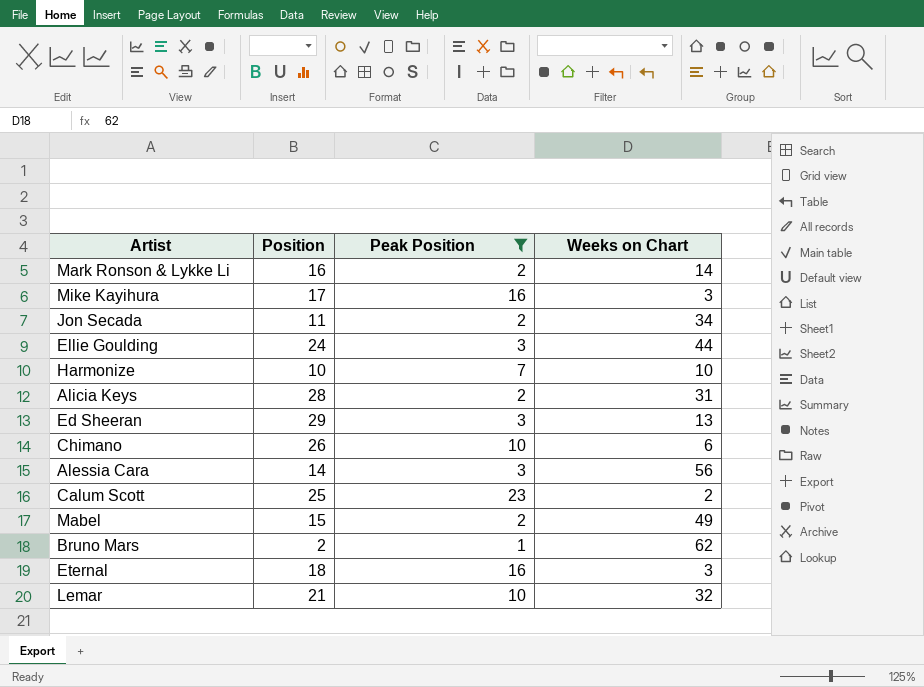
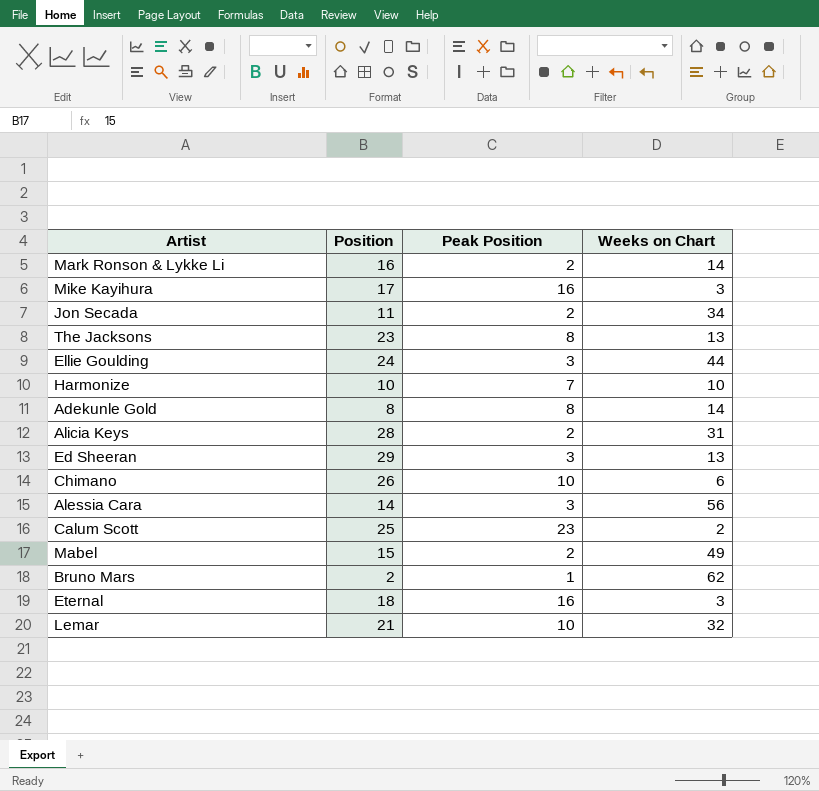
filter: Peak Position != 8 -> none

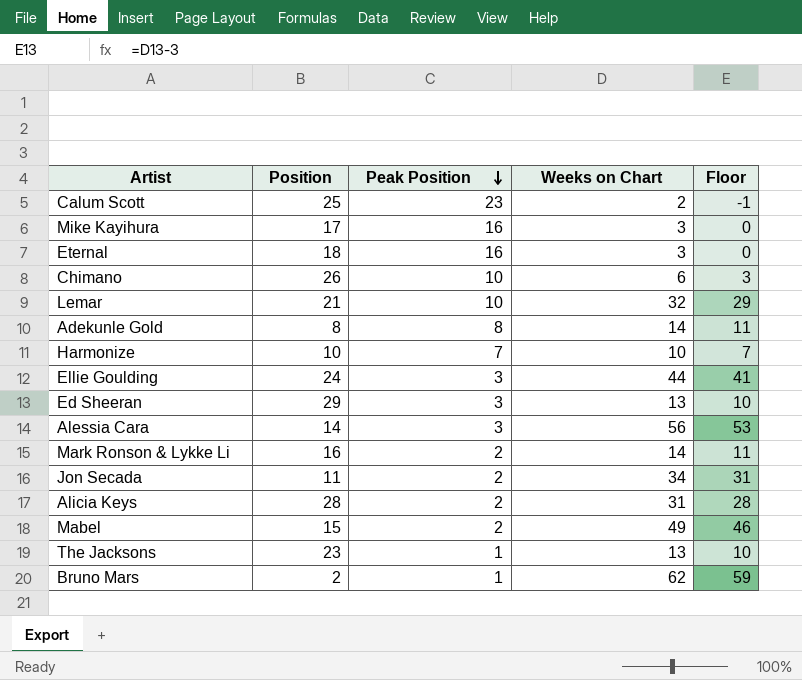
row order: none -> Peak Position descending
column Floor | formula: none -> [Weeks on Chart] - 3
The Jacksons | Peak Position: 8 -> 1

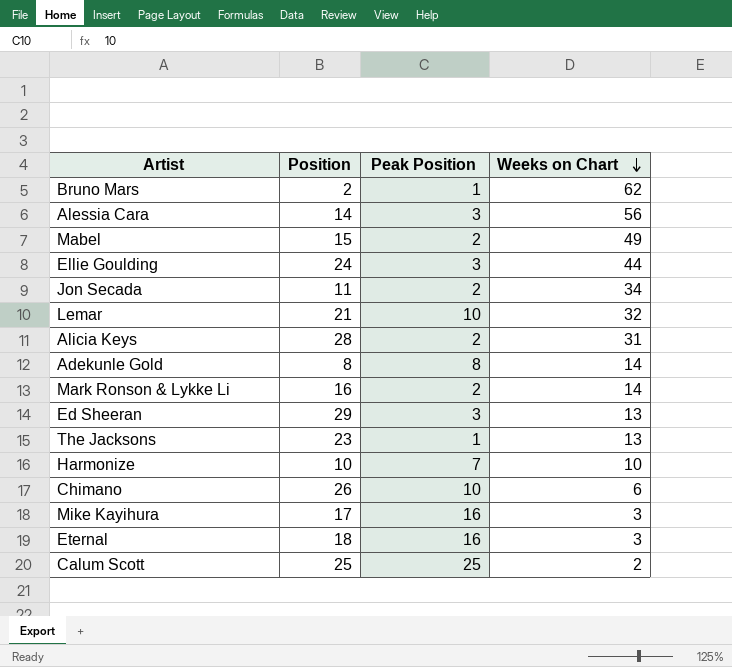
row order: Peak Position descending -> Weeks on Chart descending
column Floor | formula: [Weeks on Chart] - 3 -> none
Calum Scott | Peak Position: 23 -> 25

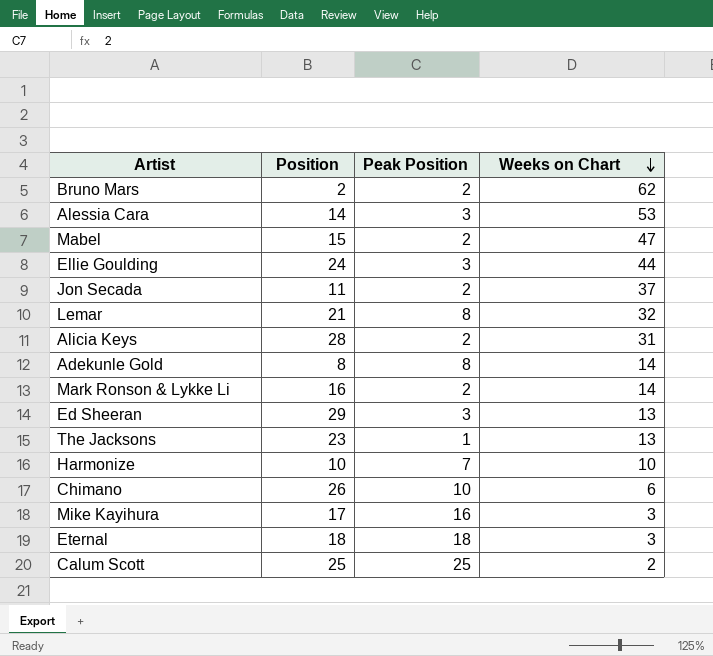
Bruno Mars | Peak Position: 1 -> 2
Alessia Cara | Weeks on Chart: 56 -> 53
Mabel | Weeks on Chart: 49 -> 47
Jon Secada | Weeks on Chart: 34 -> 37
Lemar | Peak Position: 10 -> 8
Eternal | Peak Position: 16 -> 18

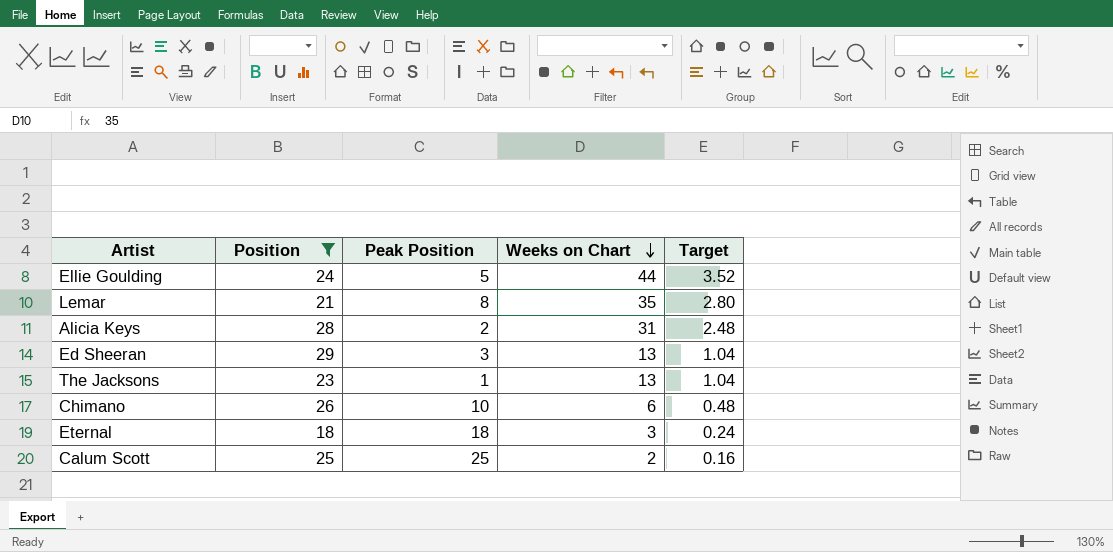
filter: none -> Position >= 18
column Target | formula: none -> [Weeks on Chart] * 0.08
Ellie Goulding | Peak Position: 3 -> 5
Lemar | Weeks on Chart: 32 -> 35

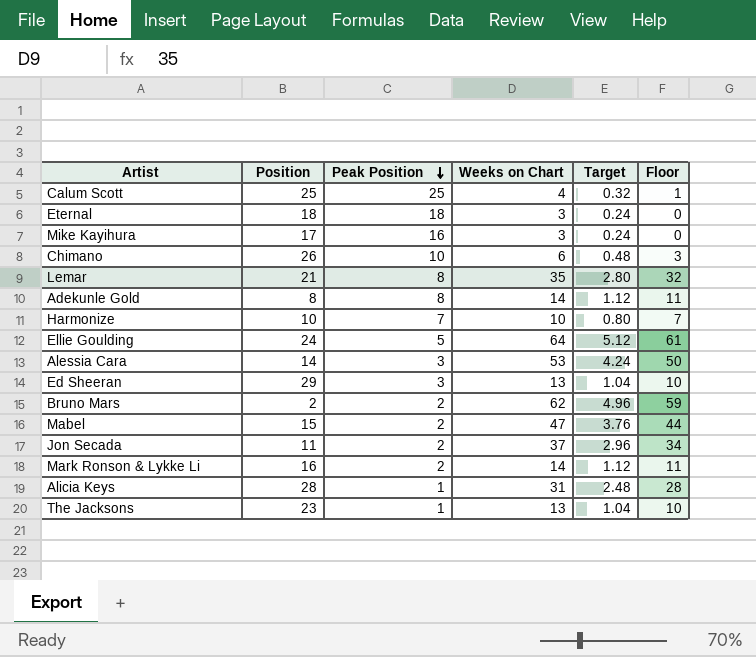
filter: Position >= 18 -> none
row order: Weeks on Chart descending -> Peak Position descending
column Floor | formula: none -> [Weeks on Chart] - 3
Calum Scott | Weeks on Chart: 2 -> 4
Calum Scott | Target: 0.16 -> 0.32
Ellie Goulding | Weeks on Chart: 44 -> 64
Ellie Goulding | Target: 3.52 -> 5.12
Alicia Keys | Peak Position: 2 -> 1

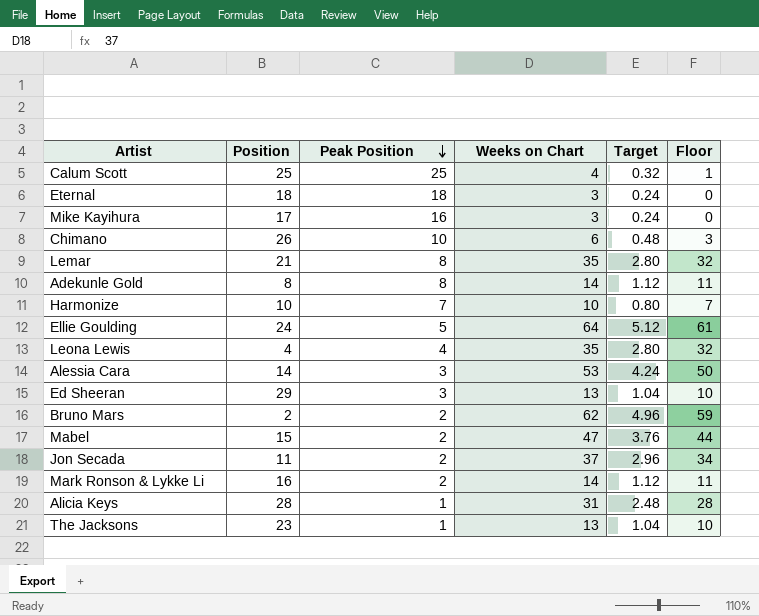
row Leona Lewis: none -> 4 | 4 | 35 | 2.80 | 32

